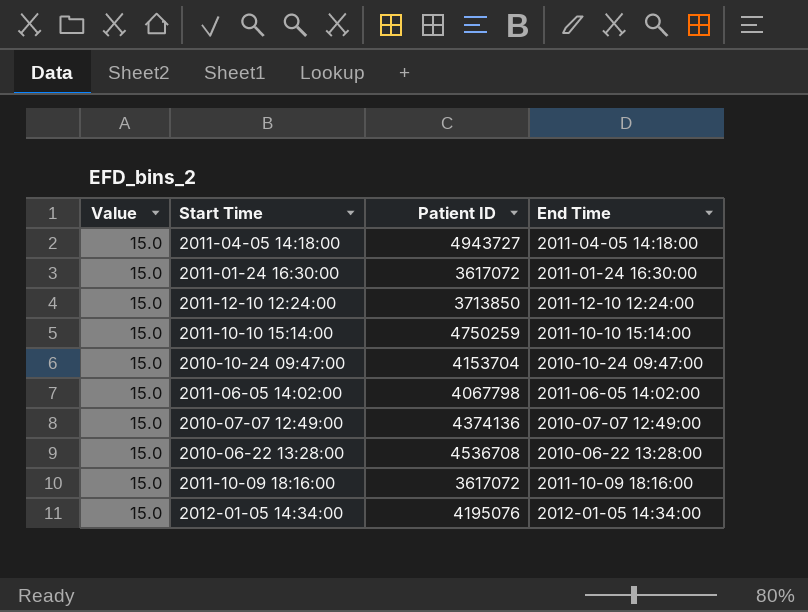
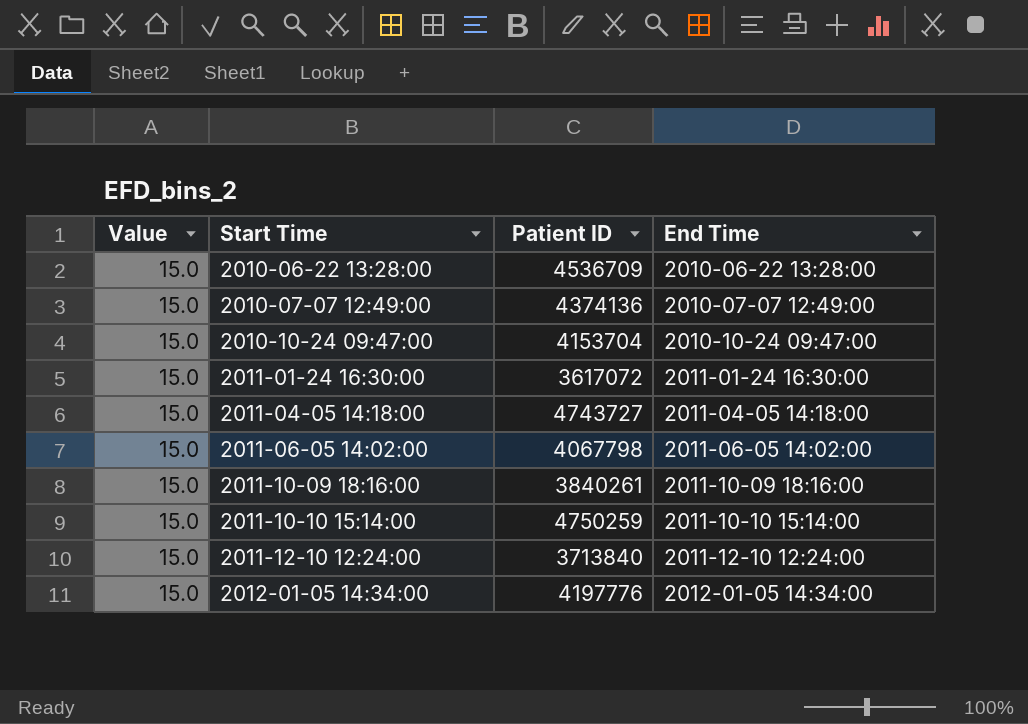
row order: none -> Start Time ascending
2010-06-22 13:28:00 | Patient ID: 4536708 -> 4536709
2011-04-05 14:18:00 | Patient ID: 4943727 -> 4743727
2011-10-09 18:16:00 | Patient ID: 3617072 -> 3840261
2011-12-10 12:24:00 | Patient ID: 3713850 -> 3713840
2012-01-05 14:34:00 | Patient ID: 4195076 -> 4197776

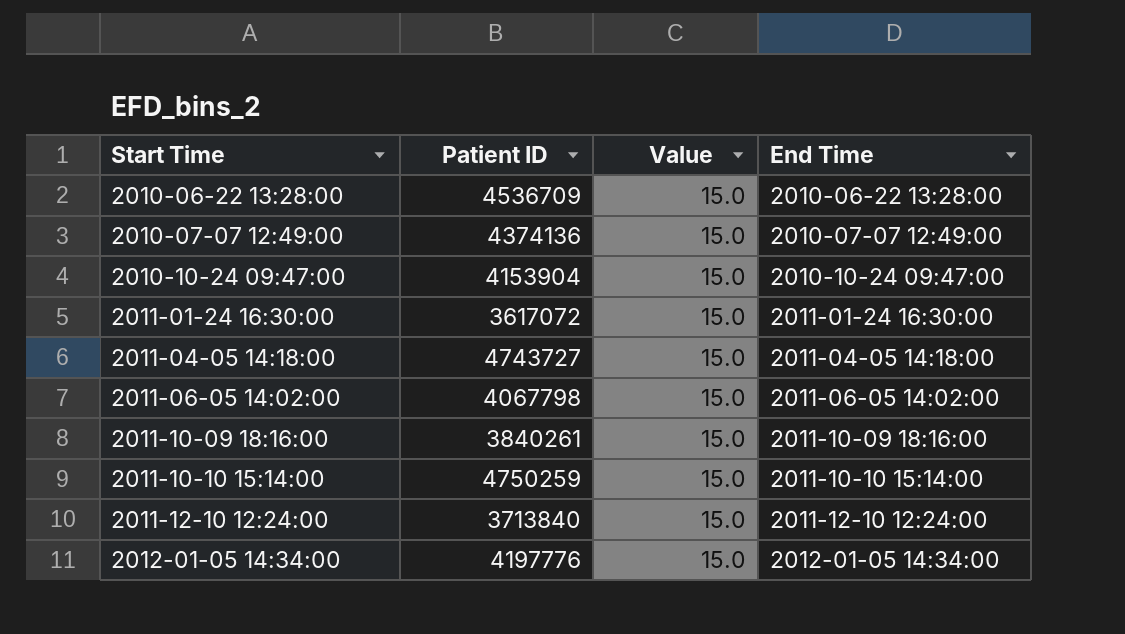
column Value | position: 1 -> 3
2010-10-24 09:47:00 | Patient ID: 4153704 -> 4153904

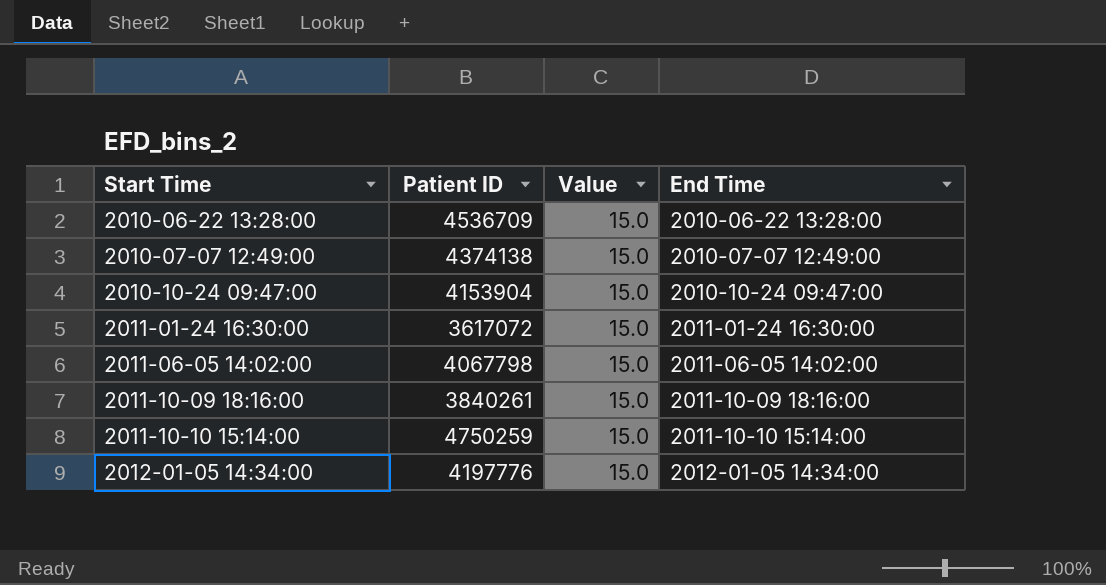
row 2011-04-05 14:18:00: 4743727 | 15.0 | 2011-04-05 14:18:00 -> none
row 2011-12-10 12:24:00: 3713840 | 15.0 | 2011-12-10 12:24:00 -> none
2010-07-07 12:49:00 | Patient ID: 4374136 -> 4374138

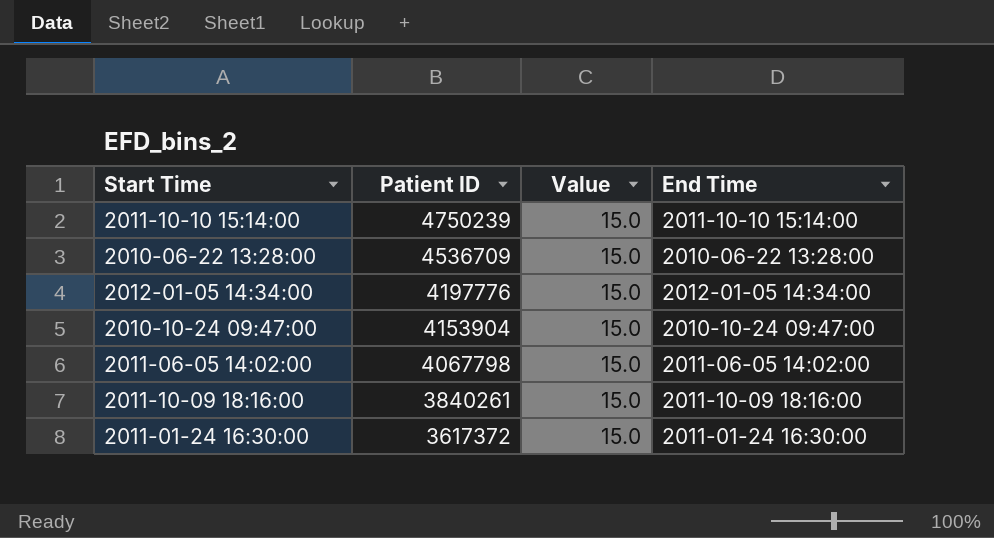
row order: Start Time ascending -> Patient ID descending
row 2010-07-07 12:49:00: 4374138 | 15.0 | 2010-07-07 12:49:00 -> none
2011-10-10 15:14:00 | Patient ID: 4750259 -> 4750239
2011-01-24 16:30:00 | Patient ID: 3617072 -> 3617372

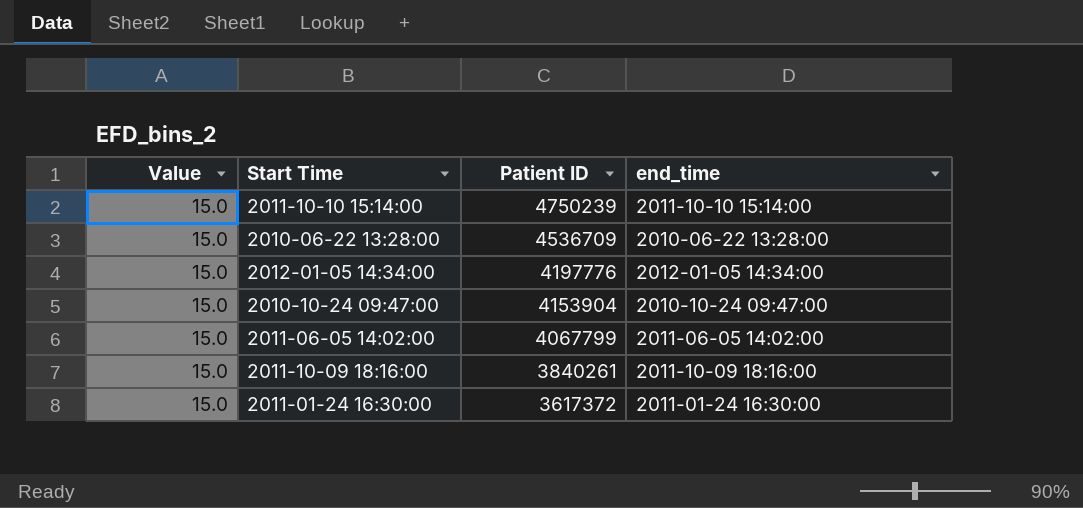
column Value | position: 3 -> 1
column name: End Time -> end_time
2011-06-05 14:02:00 | Patient ID: 4067798 -> 4067799

